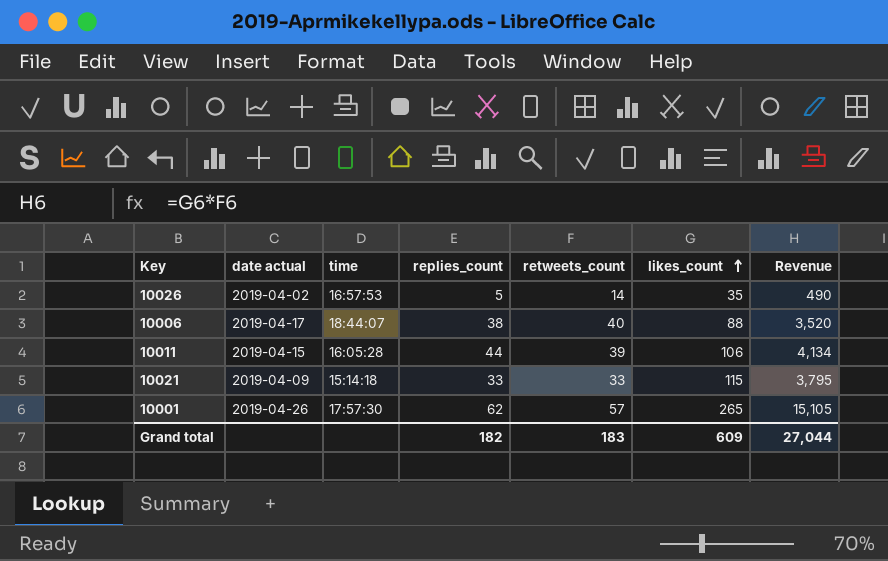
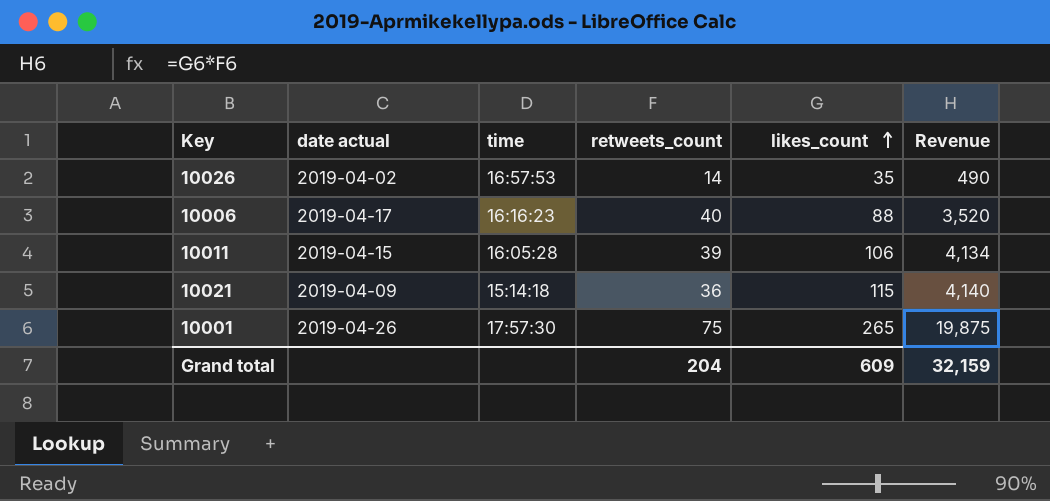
column replies_count | position: 4 -> none
10006 | time: 18:44:07 -> 16:16:23
10021 | retweets_count: 33 -> 36
10021 | Revenue: 3,795 -> 4,140
10001 | retweets_count: 57 -> 75
10001 | Revenue: 15,105 -> 19,875
Grand total | retweets_count: 183 -> 204
Grand total | Revenue: 27,044 -> 32,159

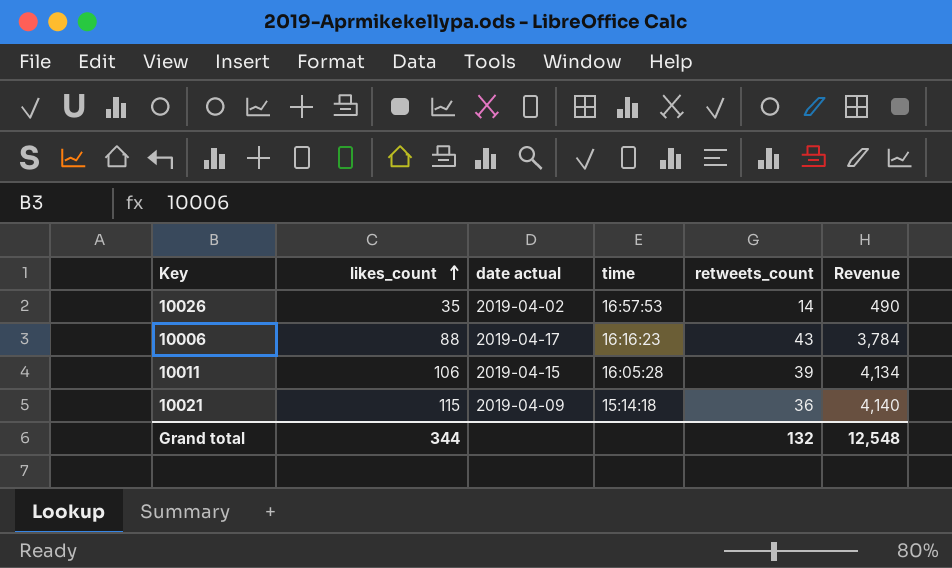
column likes_count | position: 5 -> 2
row 10001: 2019-04-26 | 17:57:30 | 75 | 265 | 19,875 -> none
10006 | retweets_count: 40 -> 43
10006 | Revenue: 3,520 -> 3,784
Grand total | likes_count: 609 -> 344
Grand total | retweets_count: 204 -> 132
Grand total | Revenue: 32,159 -> 12,548

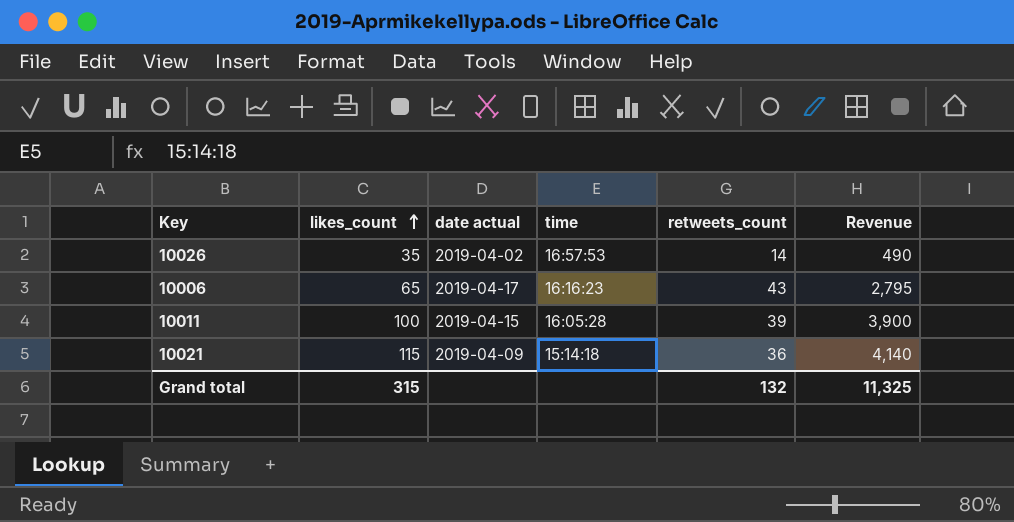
10006 | likes_count: 88 -> 65
10006 | Revenue: 3,784 -> 2,795
10011 | likes_count: 106 -> 100
10011 | Revenue: 4,134 -> 3,900
Grand total | likes_count: 344 -> 315
Grand total | Revenue: 12,548 -> 11,325

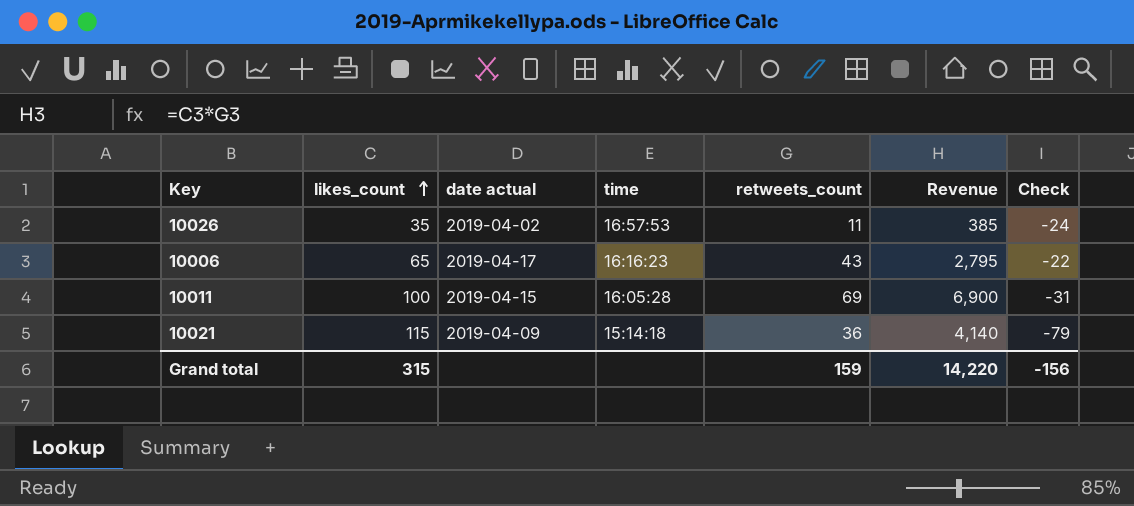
column Check | formula: none -> [retweets_count] - [likes_count]
10026 | retweets_count: 14 -> 11
10026 | Revenue: 490 -> 385
10011 | retweets_count: 39 -> 69
10011 | Revenue: 3,900 -> 6,900
Grand total | retweets_count: 132 -> 159
Grand total | Revenue: 11,325 -> 14,220

